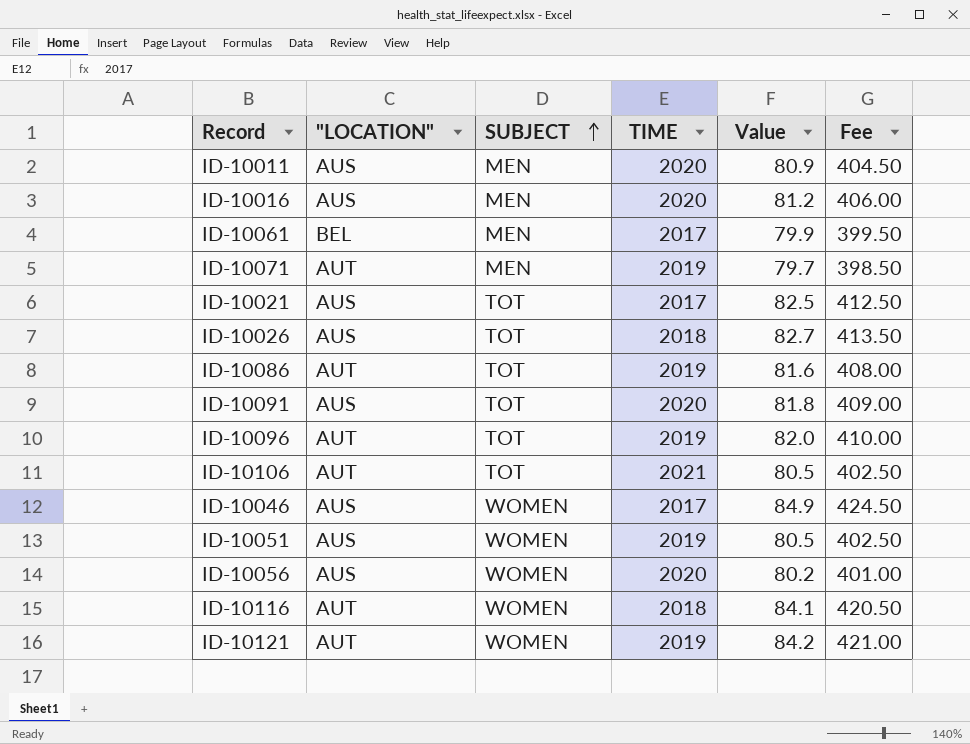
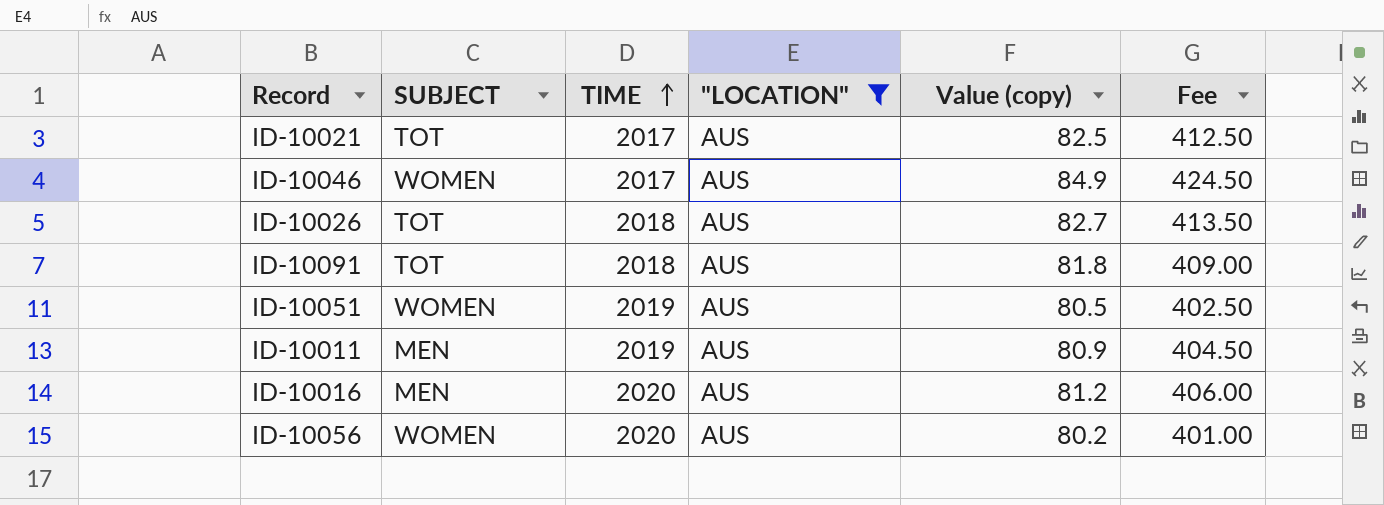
filter: none -> "LOCATION" = AUS
row order: SUBJECT ascending -> TIME ascending
column "LOCATION" | position: 2 -> 4
column name: Value -> Value (copy)
ID-10091 | TIME: 2020 -> 2018
ID-10011 | TIME: 2020 -> 2019

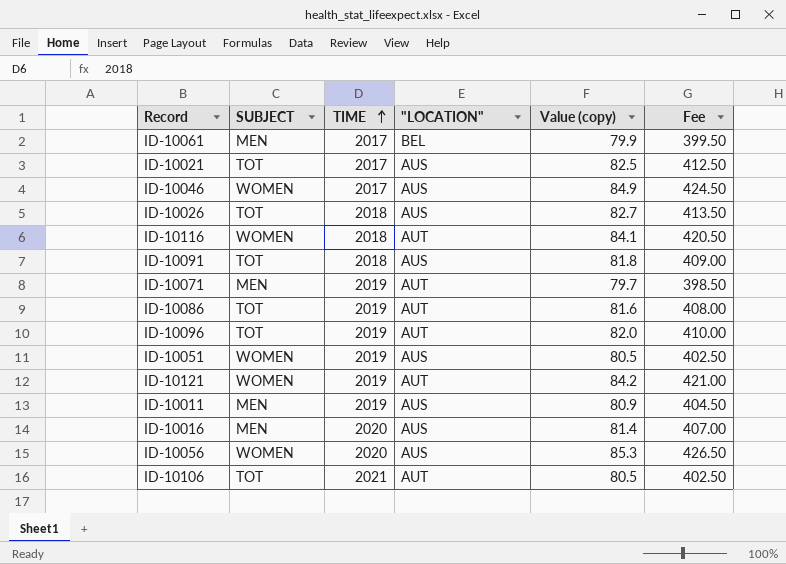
filter: "LOCATION" = AUS -> none
ID-10016 | Value (copy): 81.2 -> 81.4
ID-10016 | Fee: 406.00 -> 407.00
ID-10056 | Value (copy): 80.2 -> 85.3
ID-10056 | Fee: 401.00 -> 426.50

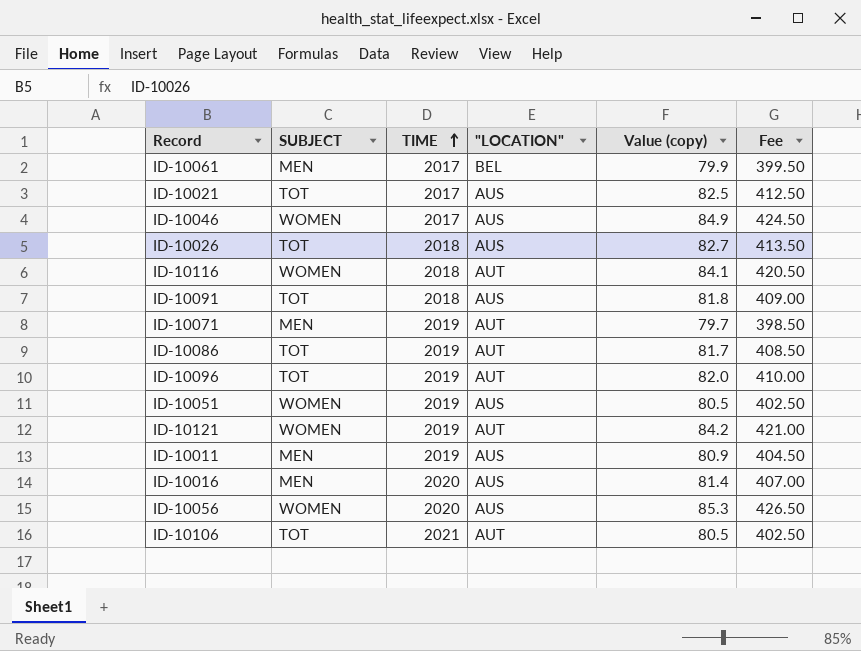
ID-10086 | Value (copy): 81.6 -> 81.7
ID-10086 | Fee: 408.00 -> 408.50

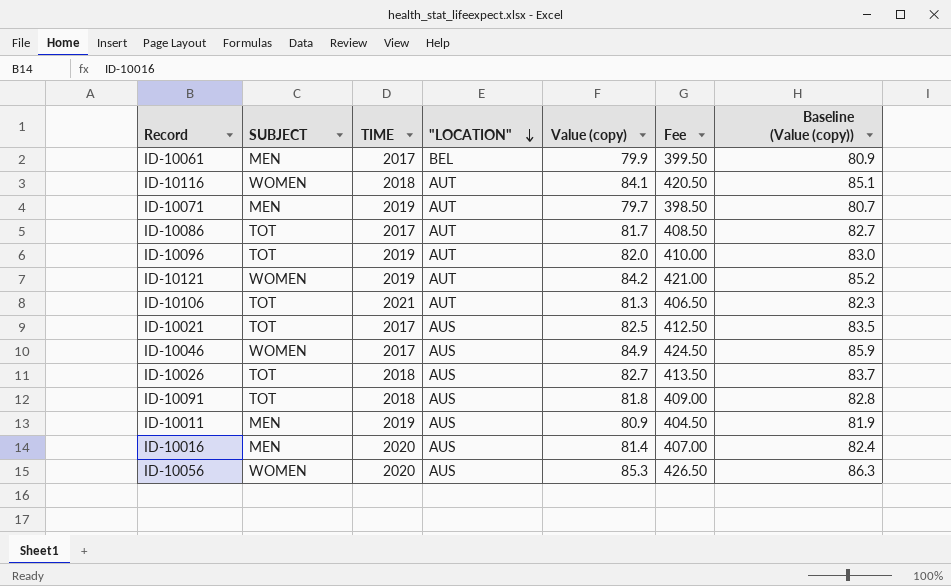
row order: TIME ascending -> "LOCATION" descending
column Baseline (Value (copy)) | formula: none -> [Value (copy)] + 1
row ID-10051: WOMEN | 2019 | AUS | 80.5 | 402.50 -> none
ID-10086 | TIME: 2019 -> 2017
ID-10106 | Value (copy): 80.5 -> 81.3
ID-10106 | Fee: 402.50 -> 406.50

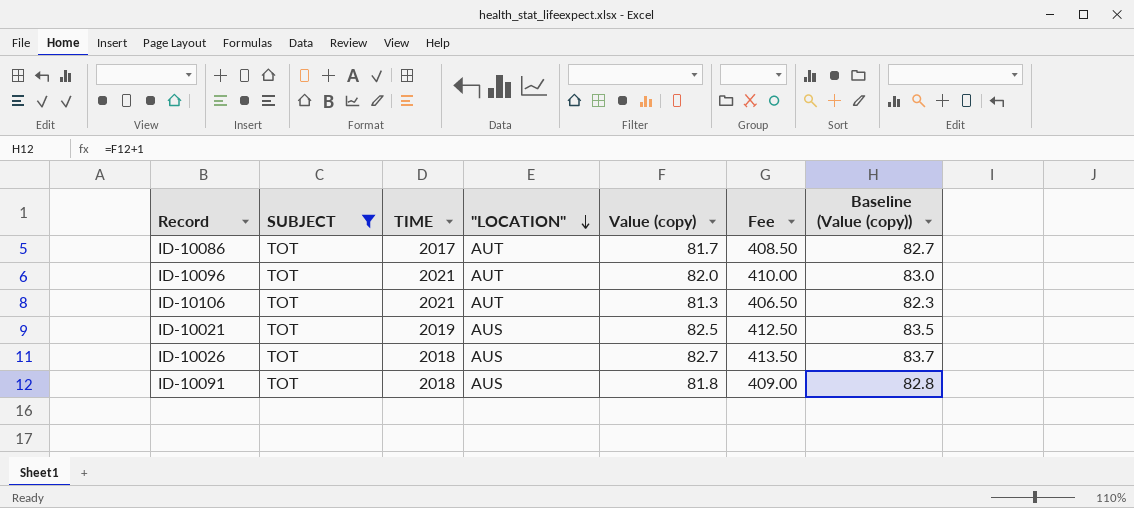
filter: none -> SUBJECT = TOT
ID-10096 | TIME: 2019 -> 2021
ID-10021 | TIME: 2017 -> 2019

